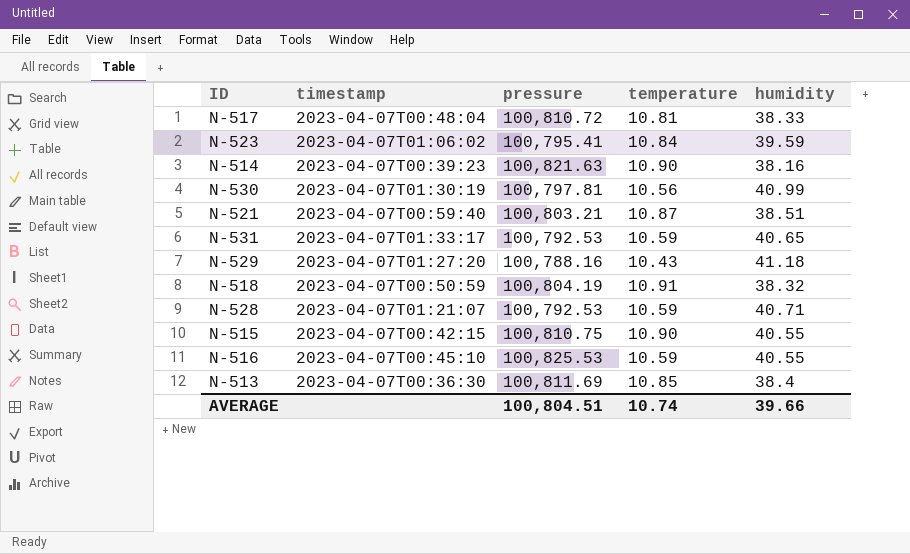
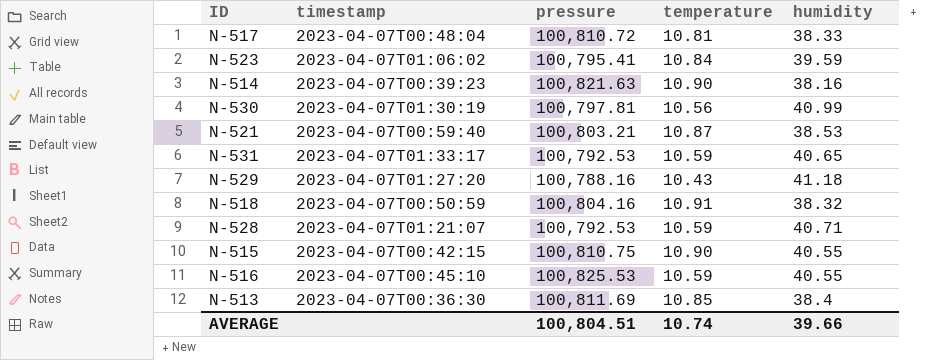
N-521 | humidity: 38.51 -> 38.53
N-518 | pressure: 100,804.19 -> 100,804.16

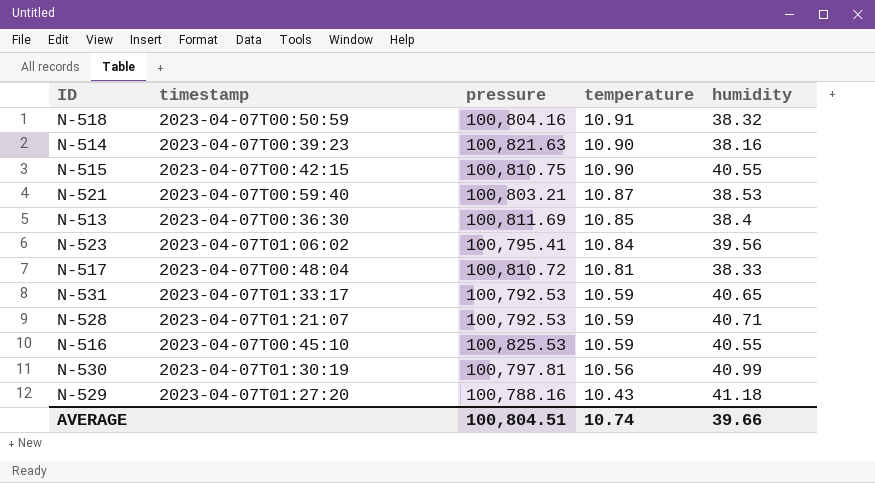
row order: none -> temperature descending
N-523 | humidity: 39.59 -> 39.56

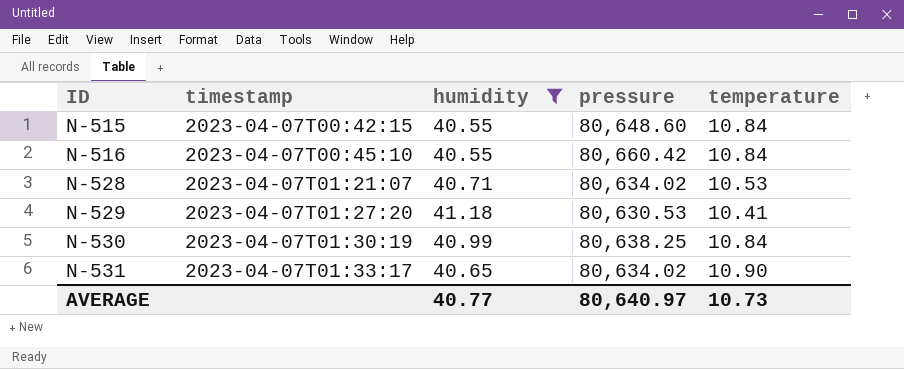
filter: none -> humidity >= 40.55
row order: temperature descending -> ID ascending
column humidity | position: 5 -> 3
N-515 | pressure: 100,810.75 -> 80,648.60
N-515 | temperature: 10.90 -> 10.84
N-516 | pressure: 100,825.53 -> 80,660.42
N-516 | temperature: 10.59 -> 10.84
N-528 | pressure: 100,792.53 -> 80,634.02
N-528 | temperature: 10.59 -> 10.53
N-529 | pressure: 100,788.16 -> 80,630.53
N-529 | temperature: 10.43 -> 10.41
N-530 | pressure: 100,797.81 -> 80,638.25
N-530 | temperature: 10.56 -> 10.84
N-531 | pressure: 100,792.53 -> 80,634.02
N-531 | temperature: 10.59 -> 10.90
AVERAGE | humidity: 39.66 -> 40.77
AVERAGE | pressure: 100,804.51 -> 80,640.97
AVERAGE | temperature: 10.74 -> 10.73

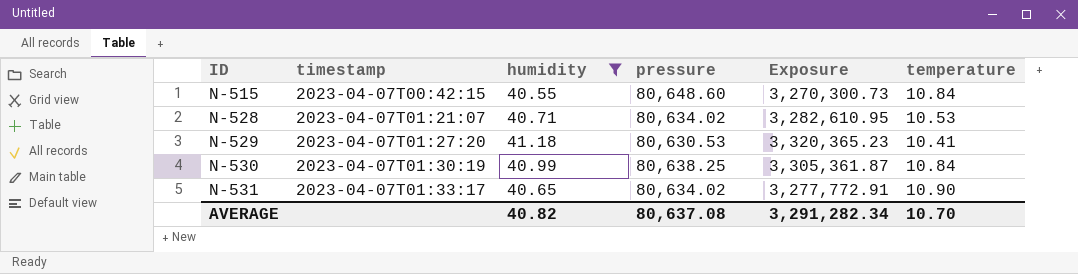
column Exposure | formula: none -> [humidity] * [pressure]
row N-516: 2023-04-07T00:45:10 | 40.55 | 80,660.42 | 10.84 -> none
AVERAGE | humidity: 40.77 -> 40.82
AVERAGE | pressure: 80,640.97 -> 80,637.08
AVERAGE | temperature: 10.73 -> 10.70

